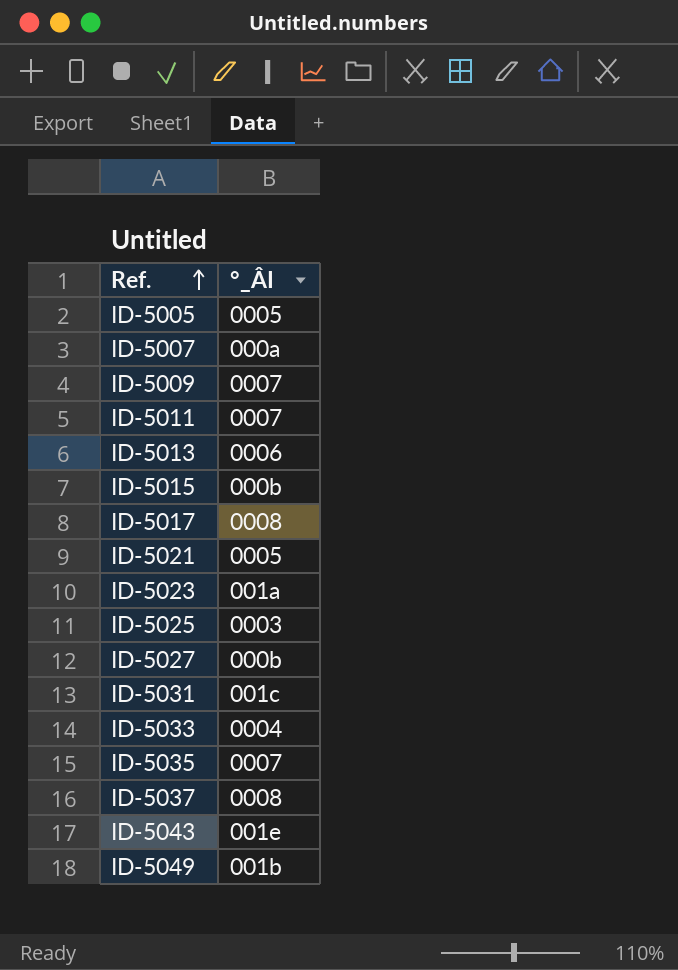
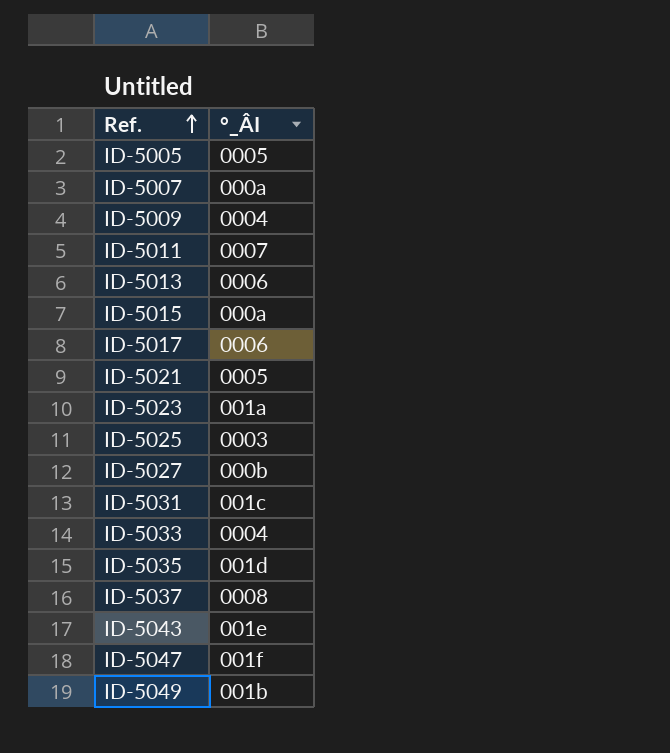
ID-5009 | °_ÂI: 0007 -> 0004
ID-5015 | °_ÂI: 000b -> 000a
ID-5017 | °_ÂI: 0008 -> 0006
ID-5035 | °_ÂI: 0007 -> 001d
row ID-5047: none -> 001f

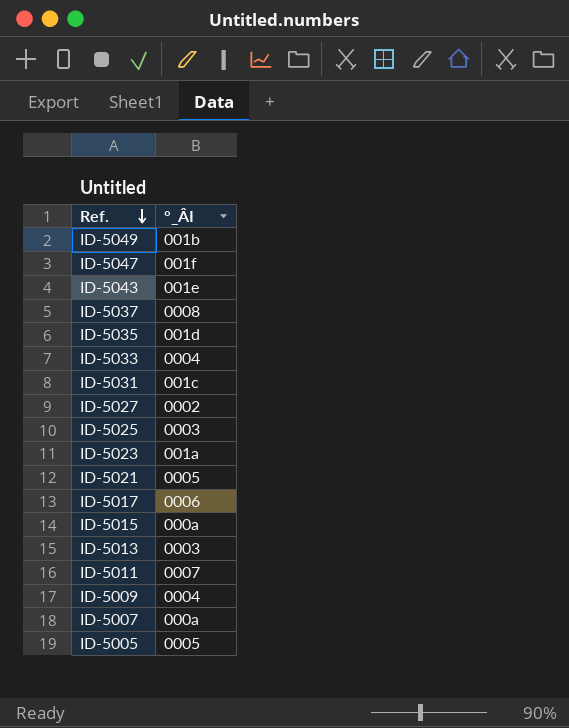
row order: Ref. ascending -> Ref. descending
ID-5027 | °_ÂI: 000b -> 0002
ID-5013 | °_ÂI: 0006 -> 0003

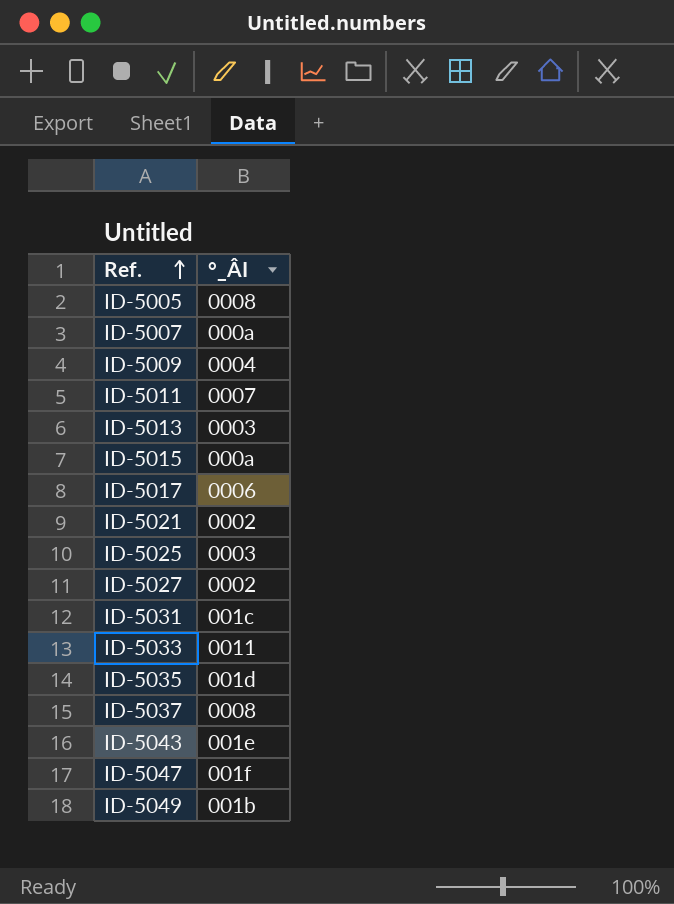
row order: Ref. descending -> Ref. ascending
row ID-5023: 001a -> none
ID-5005 | °_ÂI: 0005 -> 0008
ID-5021 | °_ÂI: 0005 -> 0002
ID-5033 | °_ÂI: 0004 -> 0011

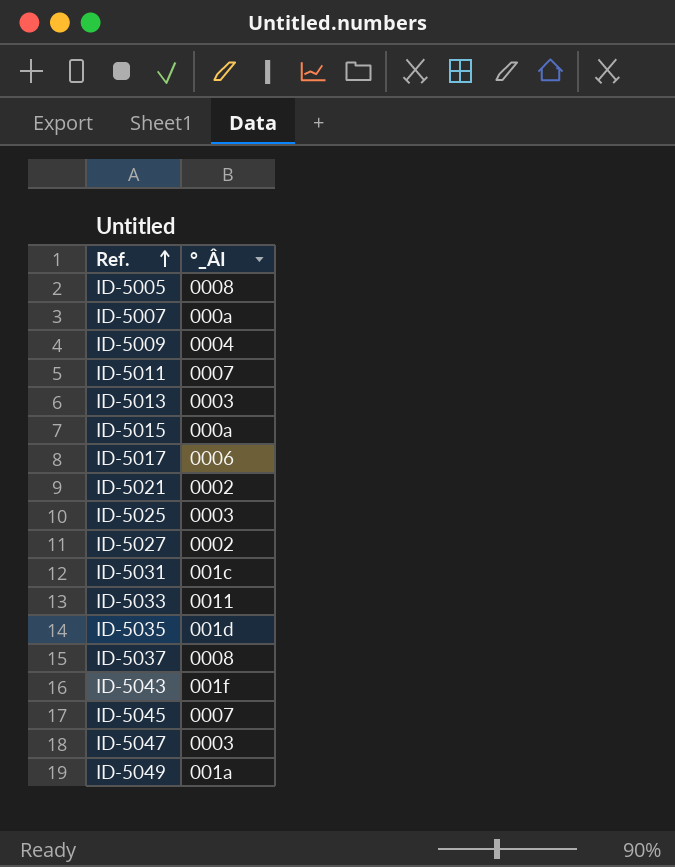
ID-5043 | °_ÂI: 001e -> 001f
row ID-5045: none -> 0007
ID-5047 | °_ÂI: 001f -> 0003
ID-5049 | °_ÂI: 001b -> 001a

